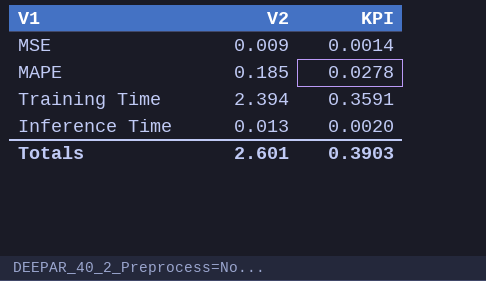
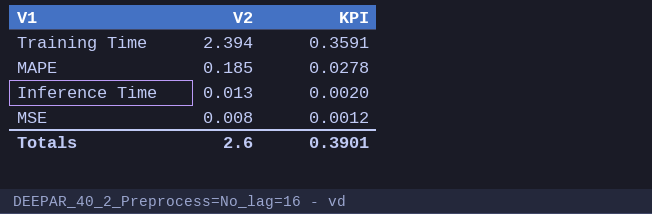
row order: none -> V2 descending
MSE | V2: 0.009 -> 0.008
MSE | KPI: 0.0014 -> 0.0012
Totals | V2: 2.601 -> 2.6
Totals | KPI: 0.3903 -> 0.3901

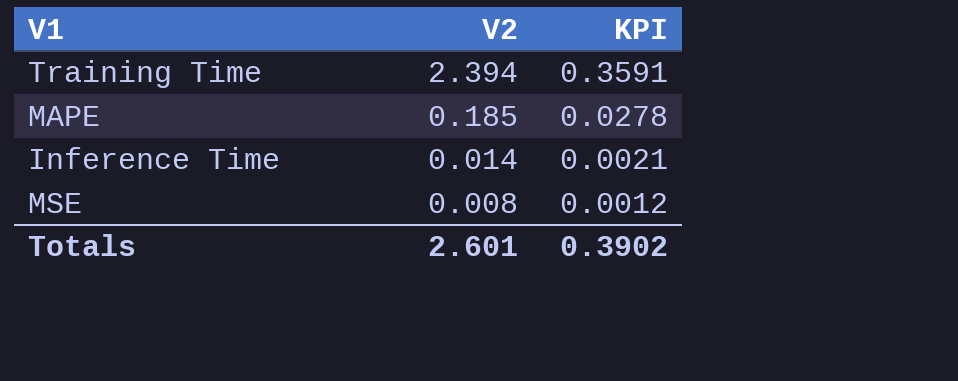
Inference Time | V2: 0.013 -> 0.014
Inference Time | KPI: 0.0020 -> 0.0021
Totals | V2: 2.6 -> 2.601
Totals | KPI: 0.3901 -> 0.3902

